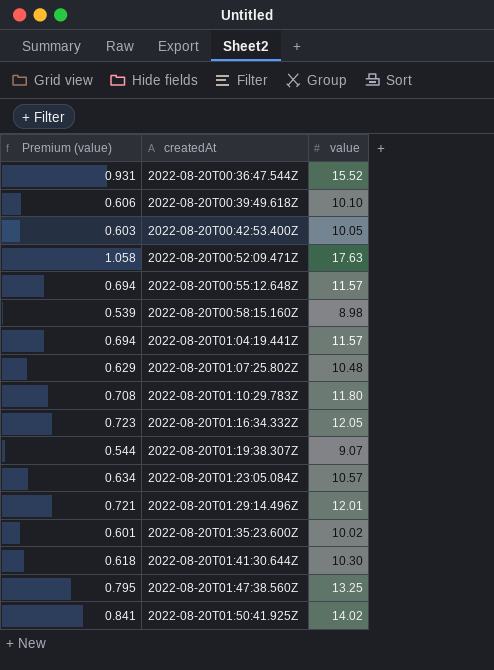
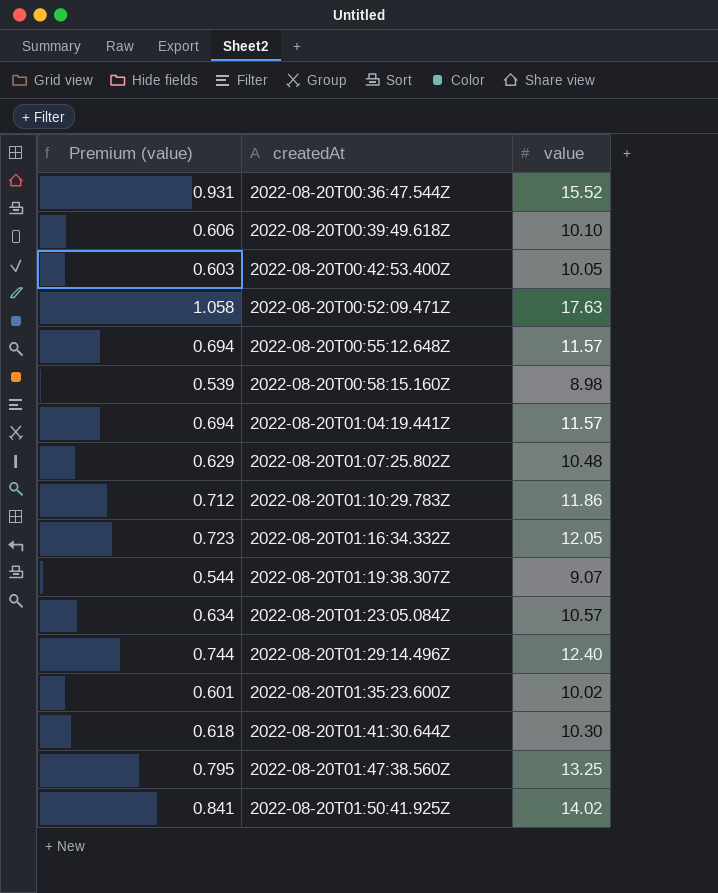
2022-08-20T01:10:29.783Z | Premium (value): 0.708 -> 0.712
2022-08-20T01:10:29.783Z | value: 11.80 -> 11.86
2022-08-20T01:29:14.496Z | Premium (value): 0.721 -> 0.744
2022-08-20T01:29:14.496Z | value: 12.01 -> 12.40

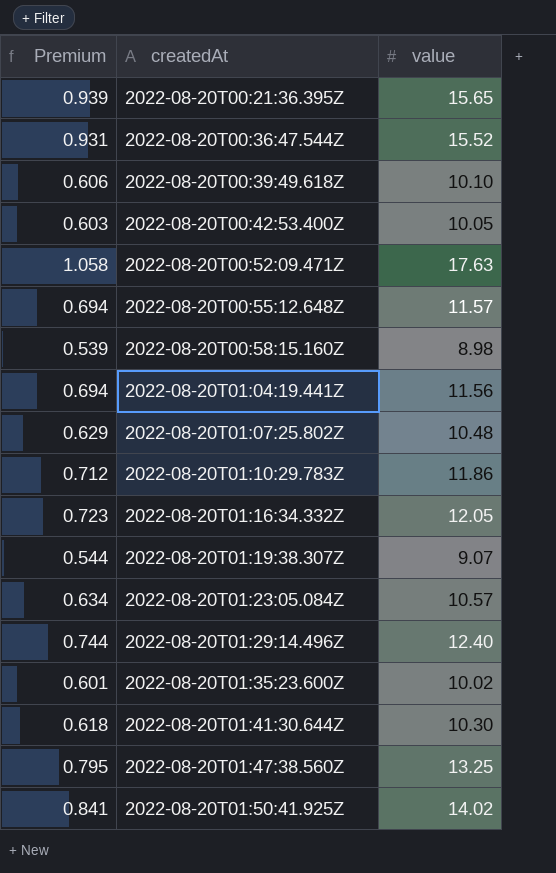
column name: Premium (value) -> Premium
row 2022-08-20T00:21:36.395Z: none -> 0.939 | 15.65
2022-08-20T01:04:19.441Z | value: 11.57 -> 11.56

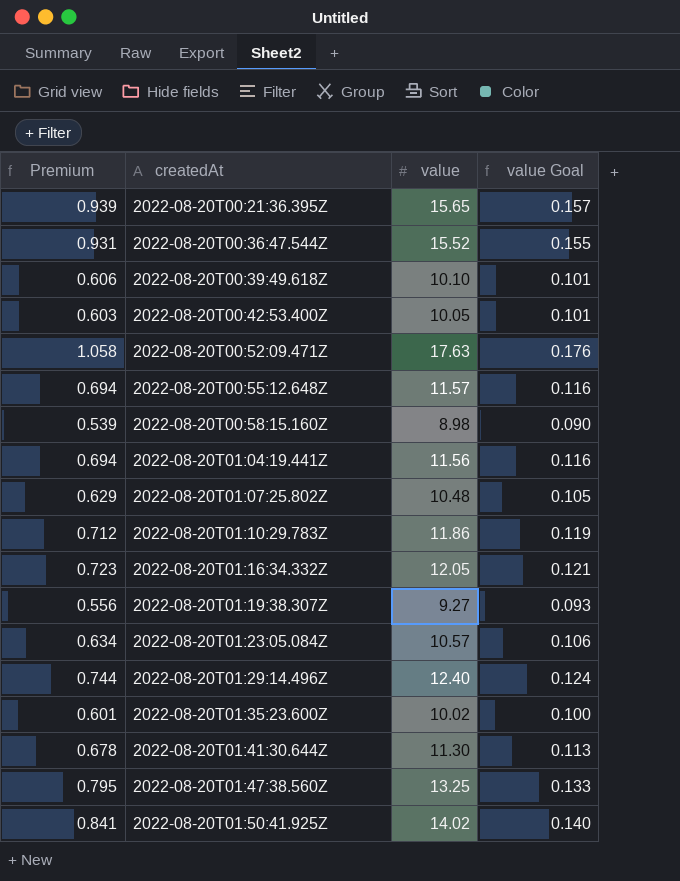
column value Goal | formula: none -> [value] * 0.01
2022-08-20T01:19:38.307Z | Premium: 0.544 -> 0.556
2022-08-20T01:19:38.307Z | value: 9.07 -> 9.27
2022-08-20T01:41:30.644Z | Premium: 0.618 -> 0.678
2022-08-20T01:41:30.644Z | value: 10.30 -> 11.30

